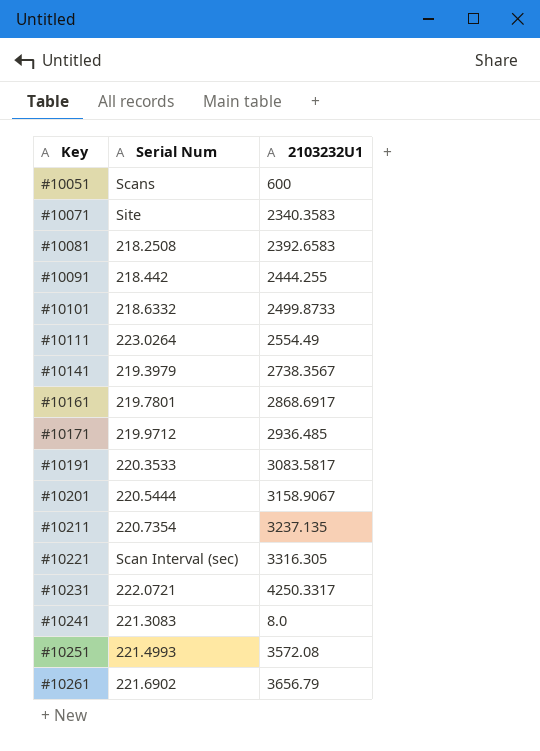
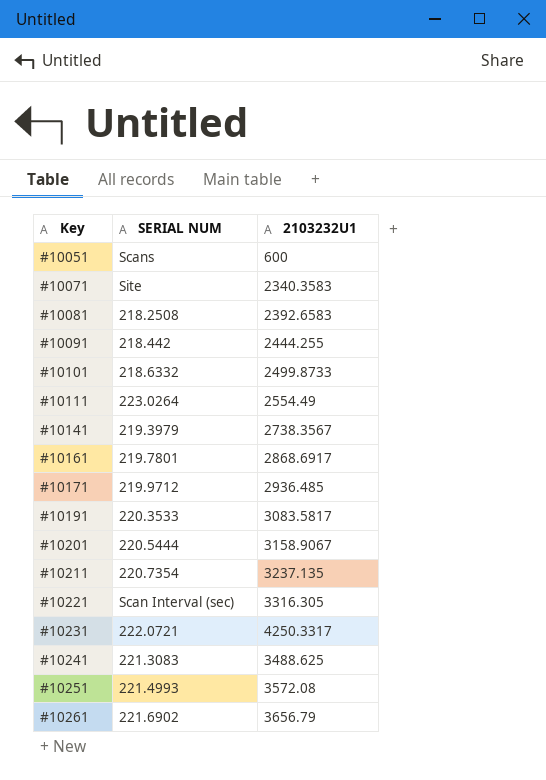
column name: Serial Num -> SERIAL NUM
#10241 | 2103232U1: 8.0 -> 3488.625

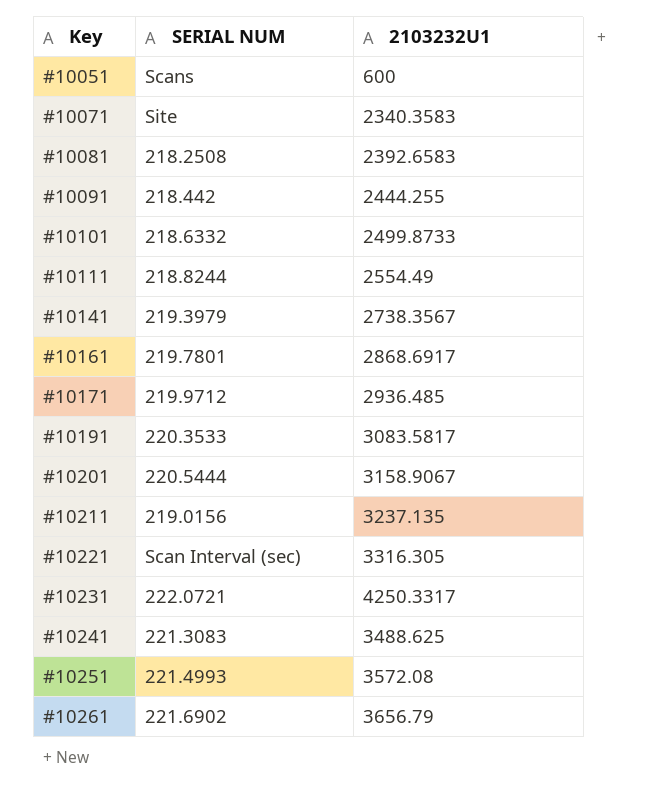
#10111 | SERIAL NUM: 223.0264 -> 218.8244
#10211 | SERIAL NUM: 220.7354 -> 219.0156

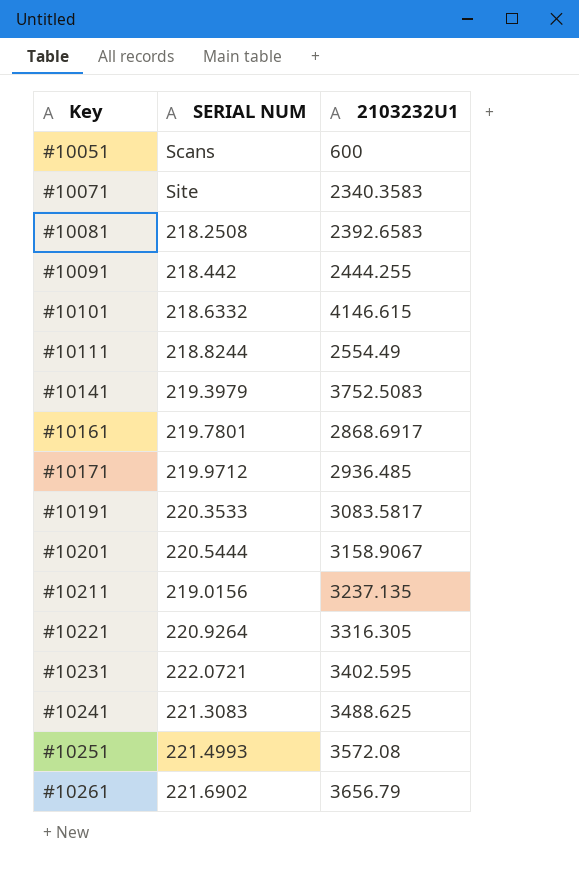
#10101 | 2103232U1: 2499.8733 -> 4146.615
#10141 | 2103232U1: 2738.3567 -> 3752.5083
#10221 | SERIAL NUM: Scan Interval (sec) -> 220.9264
#10231 | 2103232U1: 4250.3317 -> 3402.595

